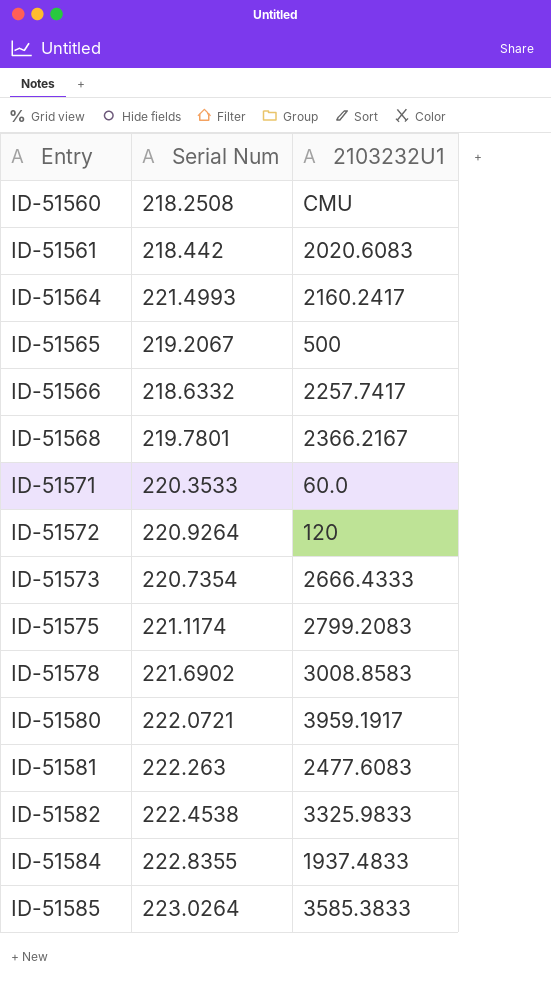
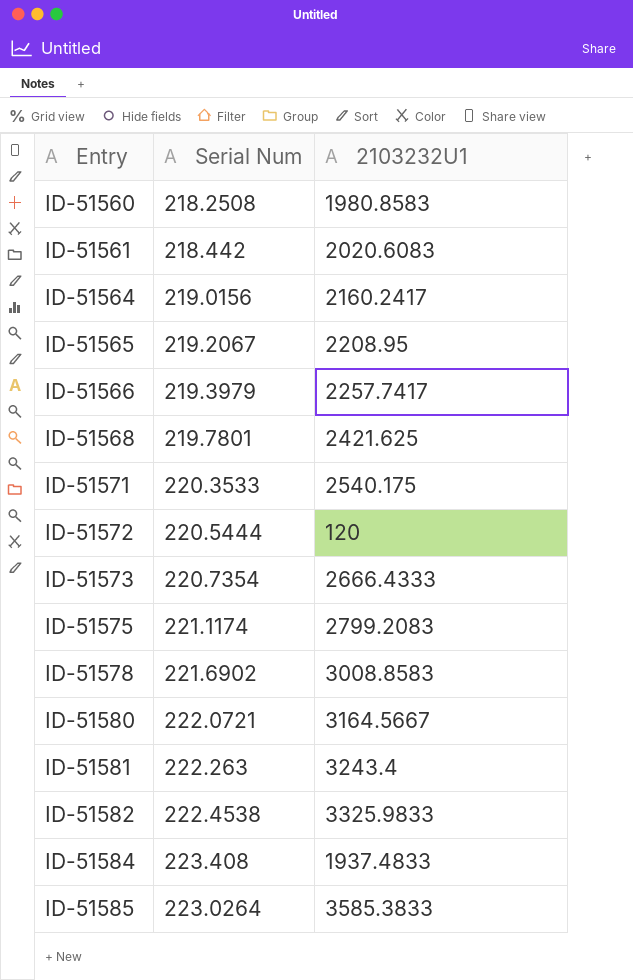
ID-51560 | 2103232U1: CMU -> 1980.8583
ID-51564 | Serial Num: 221.4993 -> 219.0156
ID-51565 | 2103232U1: 500 -> 2208.95
ID-51566 | Serial Num: 218.6332 -> 219.3979
ID-51568 | 2103232U1: 2366.2167 -> 2421.625
ID-51571 | 2103232U1: 60.0 -> 2540.175
ID-51572 | Serial Num: 220.9264 -> 220.5444
ID-51580 | 2103232U1: 3959.1917 -> 3164.5667
ID-51581 | 2103232U1: 2477.6083 -> 3243.4
ID-51584 | Serial Num: 222.8355 -> 223.408

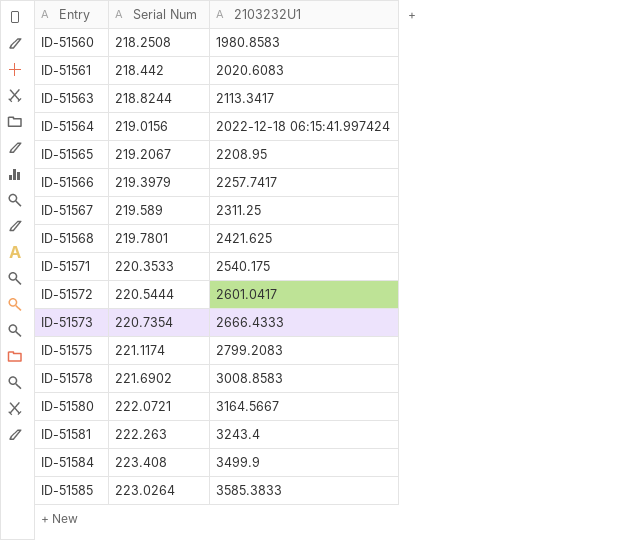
row ID-51582: 222.4538 | 3325.9833 -> none
row ID-51563: none -> 218.8244 | 2113.3417
ID-51564 | 2103232U1: 2160.2417 -> 2022-12-18 06:15:41.997424
row ID-51567: none -> 219.589 | 2311.25
ID-51572 | 2103232U1: 120 -> 2601.0417
ID-51584 | 2103232U1: 1937.4833 -> 3499.9

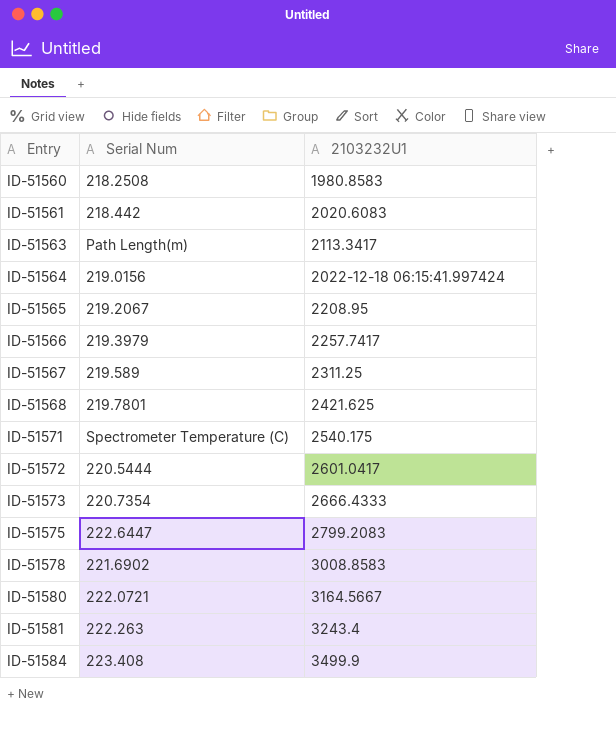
row ID-51585: 223.0264 | 3585.3833 -> none
ID-51563 | Serial Num: 218.8244 -> Path Length(m)
ID-51571 | Serial Num: 220.3533 -> Spectrometer Temperature (C)
ID-51575 | Serial Num: 221.1174 -> 222.6447

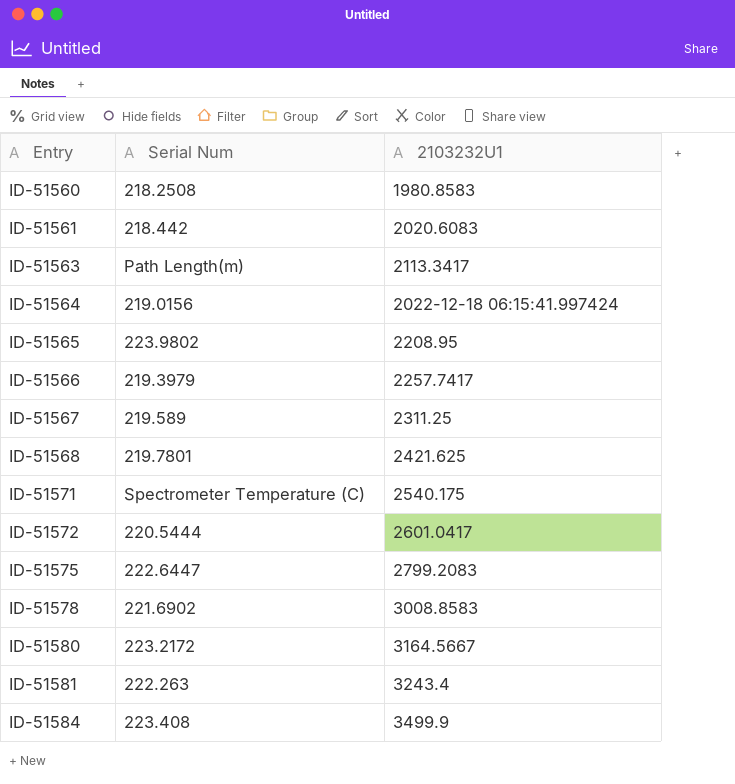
row ID-51573: 220.7354 | 2666.4333 -> none
ID-51565 | Serial Num: 219.2067 -> 223.9802
ID-51580 | Serial Num: 222.0721 -> 223.2172

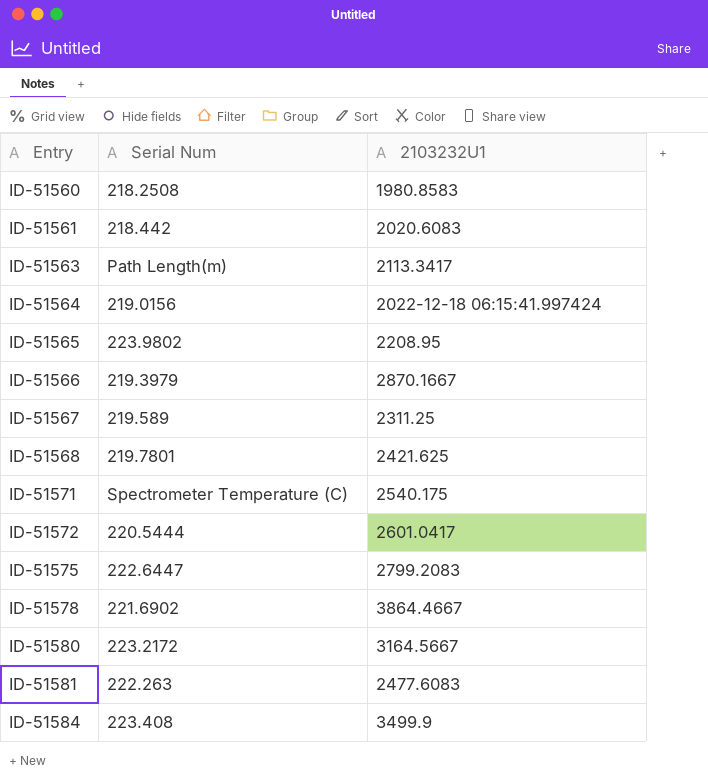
ID-51566 | 2103232U1: 2257.7417 -> 2870.1667
ID-51578 | 2103232U1: 3008.8583 -> 3864.4667
ID-51581 | 2103232U1: 3243.4 -> 2477.6083

